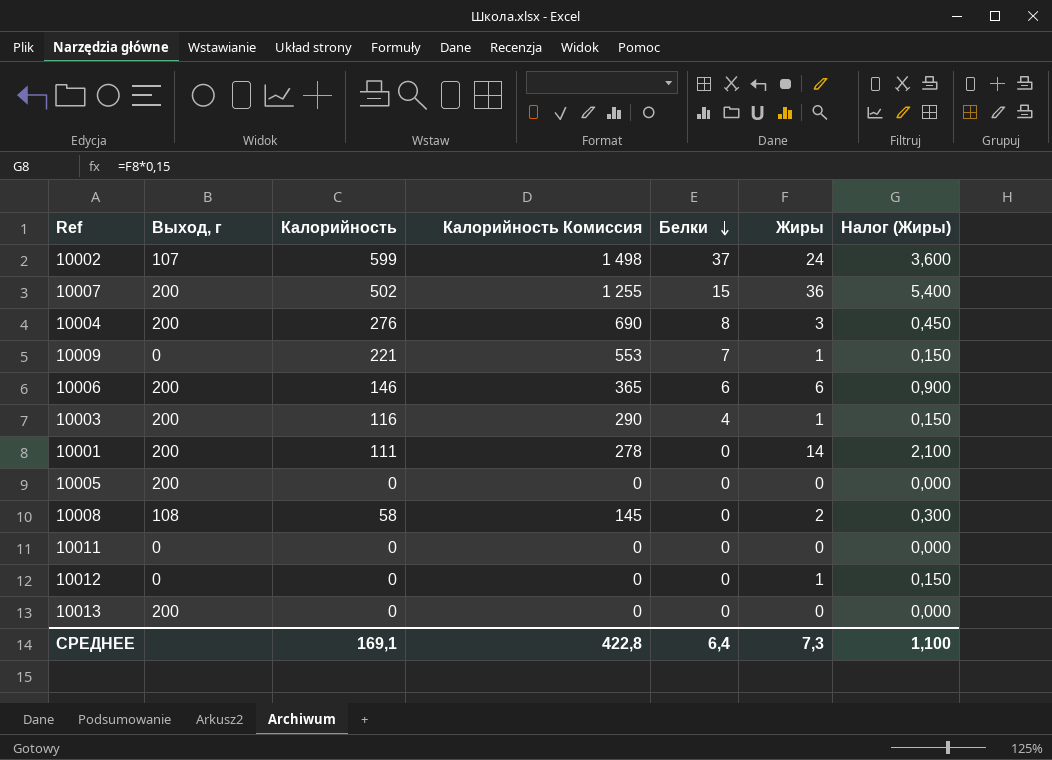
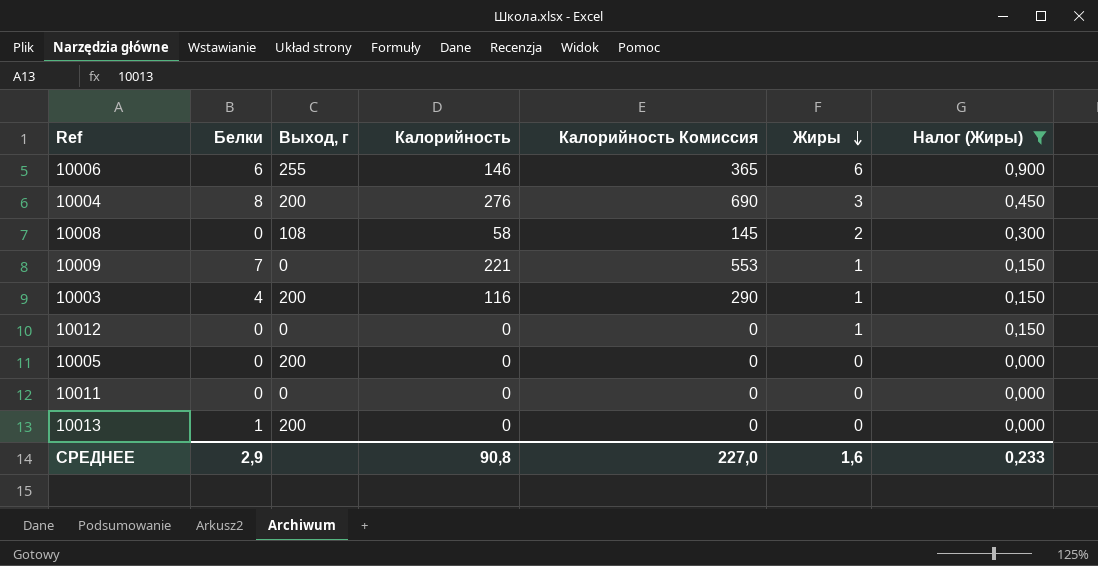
filter: none -> Налог (Жиры) <= 0,900
row order: Белки descending -> Жиры descending
column Белки | position: 5 -> 2
10006 | Выход, г: 200 -> 255
10013 | Белки: 0 -> 1
СРЕДНЕЕ | Белки: 6,4 -> 2,9
СРЕДНЕЕ | Калорийность: 169,1 -> 90,8
СРЕДНЕЕ | Калорийность Комиссия: 422,8 -> 227,0
СРЕДНЕЕ | Жиры: 7,3 -> 1,6
СРЕДНЕЕ | Налог (Жиры): 1,100 -> 0,233

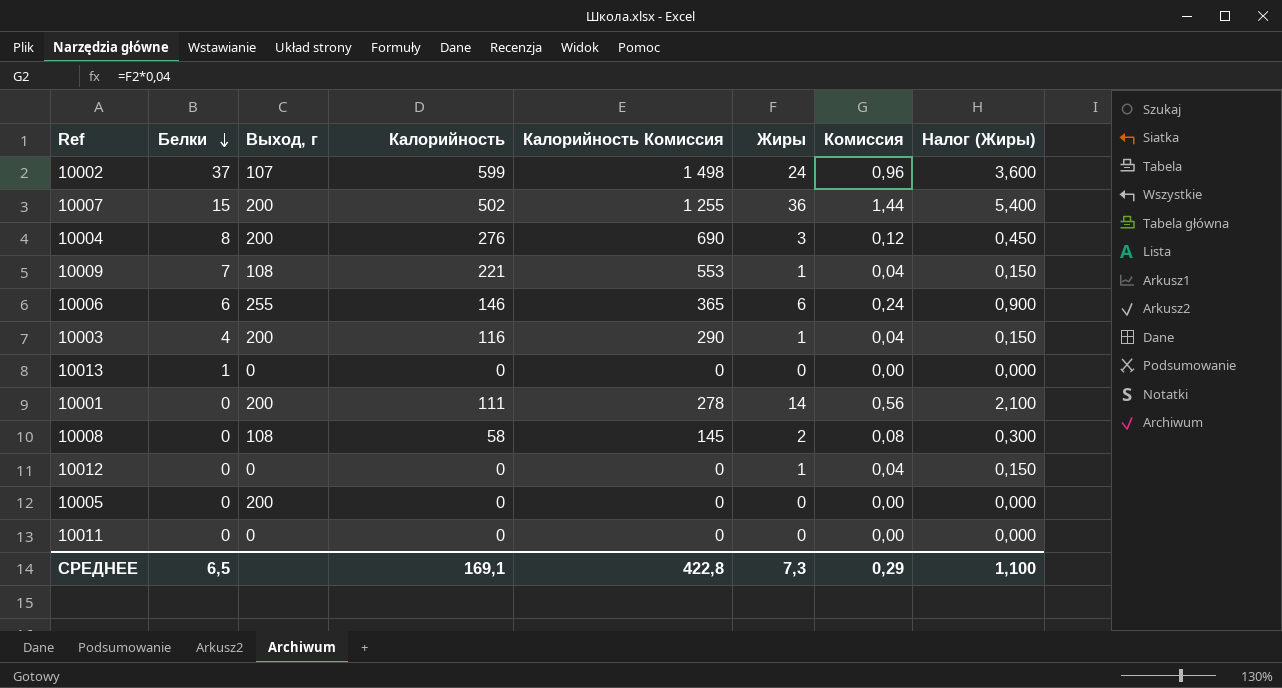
filter: Налог (Жиры) <= 0,900 -> none
row order: Жиры descending -> Белки descending
column Комиссия | formula: none -> [Жиры] * 0,04
10009 | Выход, г: 0 -> 108
10013 | Выход, г: 200 -> 0
СРЕДНЕЕ | Белки: 2,9 -> 6,5
СРЕДНЕЕ | Калорийность: 90,8 -> 169,1
СРЕДНЕЕ | Калорийность Комиссия: 227,0 -> 422,8
СРЕДНЕЕ | Жиры: 1,6 -> 7,3
СРЕДНЕЕ | Налог (Жиры): 0,233 -> 1,100

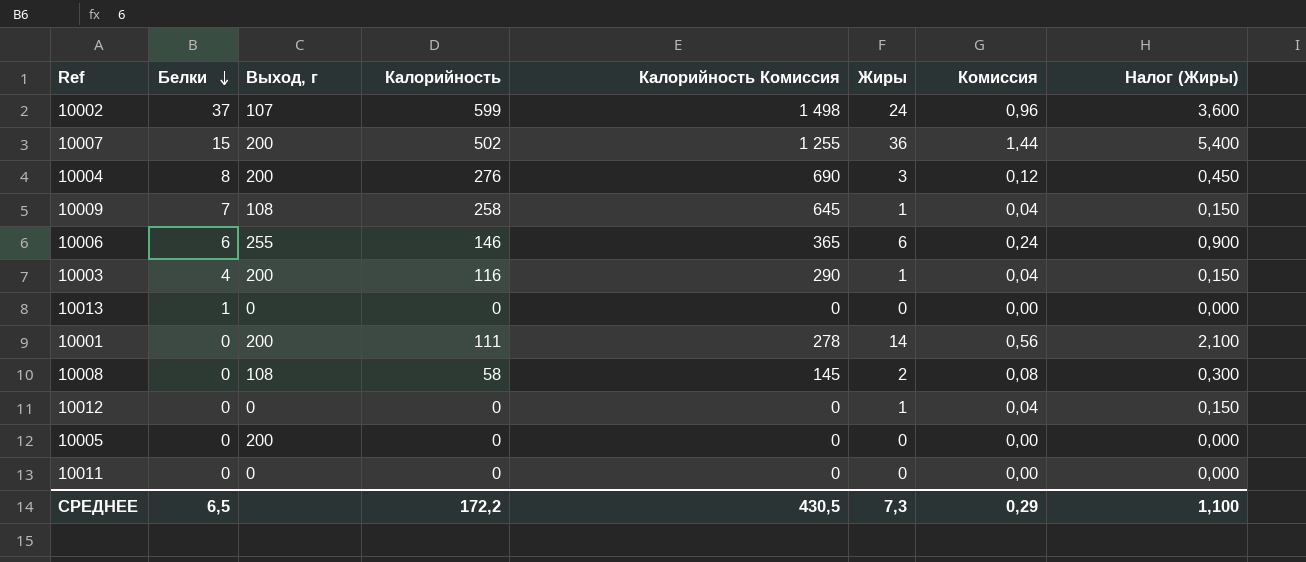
10009 | Калорийность: 221 -> 258
10009 | Калорийность Комиссия: 553 -> 645
СРЕДНЕЕ | Калорийность: 169,1 -> 172,2
СРЕДНЕЕ | Калорийность Комиссия: 422,8 -> 430,5

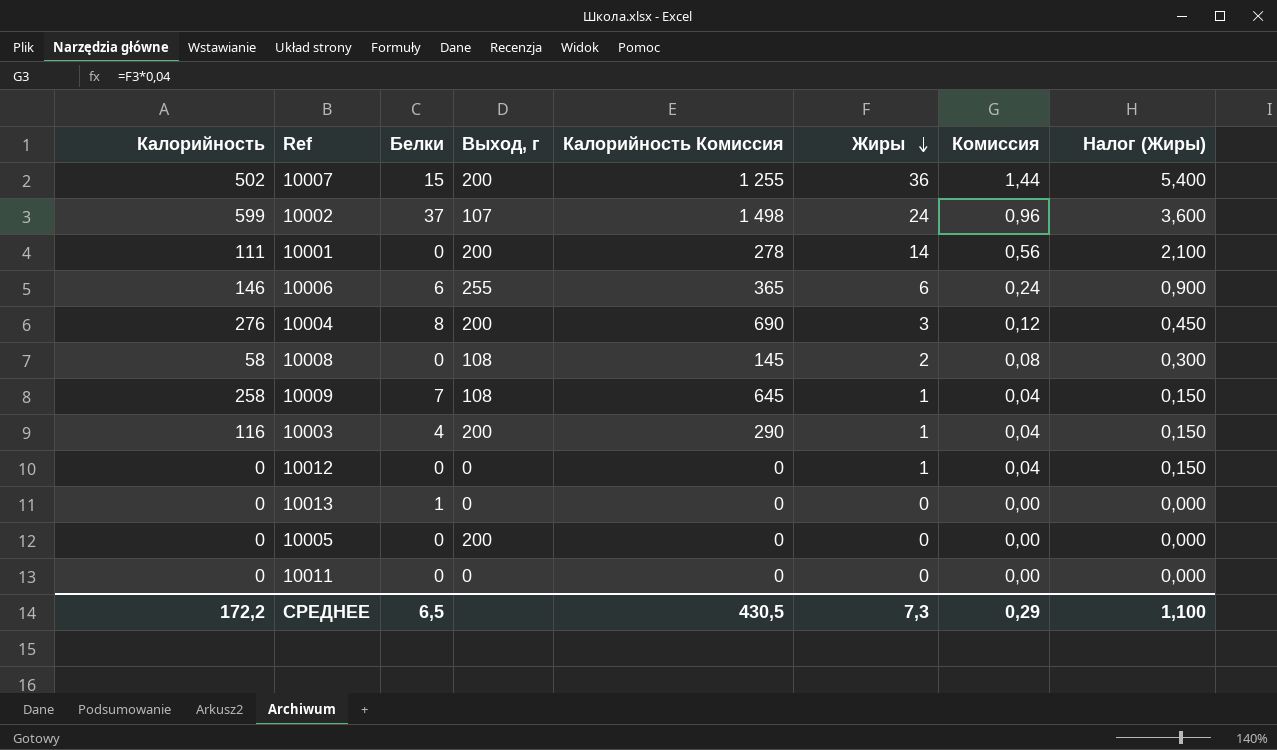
row order: Белки descending -> Жиры descending
column Калорийность | position: 4 -> 1

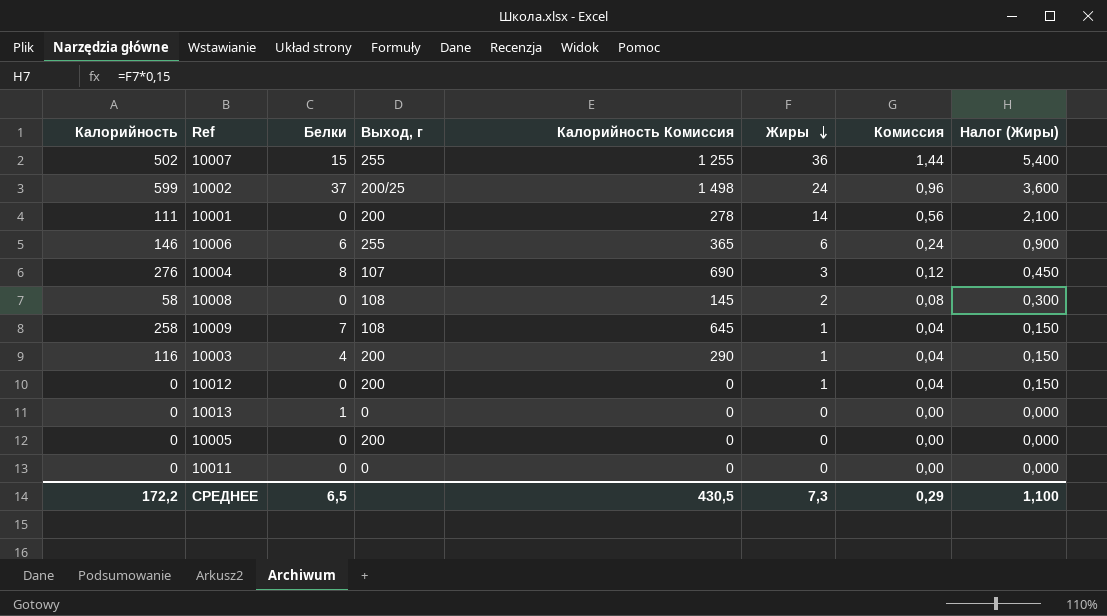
10007 | Выход, г: 200 -> 255
10002 | Выход, г: 107 -> 200/25
10004 | Выход, г: 200 -> 107
10012 | Выход, г: 0 -> 200

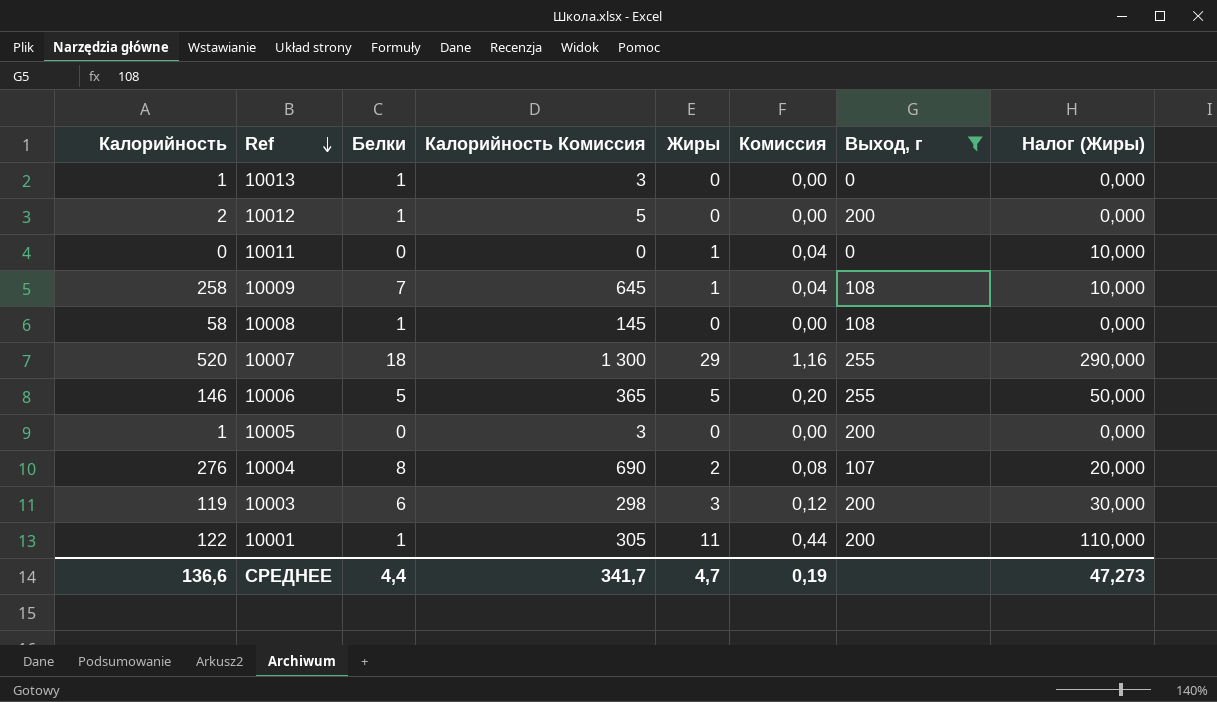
filter: none -> Выход, г != 200/25
row order: Жиры descending -> Ref descending
column Выход, г | position: 4 -> 7
column Налог (Жиры) | formula: [Жиры] * 0,15 -> [Жиры] * 10
10013 | Калорийность: 0 -> 1
10013 | Калорийность Комиссия: 0 -> 3
10012 | Калорийность: 0 -> 2
10012 | Белки: 0 -> 1
10012 | Калорийность Комиссия: 0 -> 5
10012 | Жиры: 1 -> 0
10012 | Комиссия: 0,04 -> 0,00
10011 | Жиры: 0 -> 1
10011 | Комиссия: 0,00 -> 0,04
10008 | Белки: 0 -> 1
10008 | Жиры: 2 -> 0
10008 | Комиссия: 0,08 -> 0,00
10007 | Калорийность: 502 -> 520
10007 | Белки: 15 -> 18
10007 | Калорийность Комиссия: 1 255 -> 1 300
10007 | Жиры: 36 -> 29
10007 | Комиссия: 1,44 -> 1,16
10006 | Белки: 6 -> 5
10006 | Жиры: 6 -> 5
10006 | Комиссия: 0,24 -> 0,20
10005 | Калорийность: 0 -> 1
10005 | Калорийность Комиссия: 0 -> 3
10004 | Жиры: 3 -> 2
10004 | Комиссия: 0,12 -> 0,08
10003 | Калорийность: 116 -> 119
10003 | Белки: 4 -> 6
10003 | Калорийность Комиссия: 290 -> 298
10003 | Жиры: 1 -> 3
10003 | Комиссия: 0,04 -> 0,12
10001 | Калорийность: 111 -> 122
10001 | Белки: 0 -> 1
10001 | Калорийность Комиссия: 278 -> 305
10001 | Жиры: 14 -> 11
10001 | Комиссия: 0,56 -> 0,44
СРЕДНЕЕ | Калорийность: 172,2 -> 136,6
СРЕДНЕЕ | Белки: 6,5 -> 4,4
СРЕДНЕЕ | Калорийность Комиссия: 430,5 -> 341,7
СРЕДНЕЕ | Жиры: 7,3 -> 4,7
СРЕДНЕЕ | Комиссия: 0,29 -> 0,19
СРЕДНЕЕ | Налог (Жиры): 1,100 -> 47,273

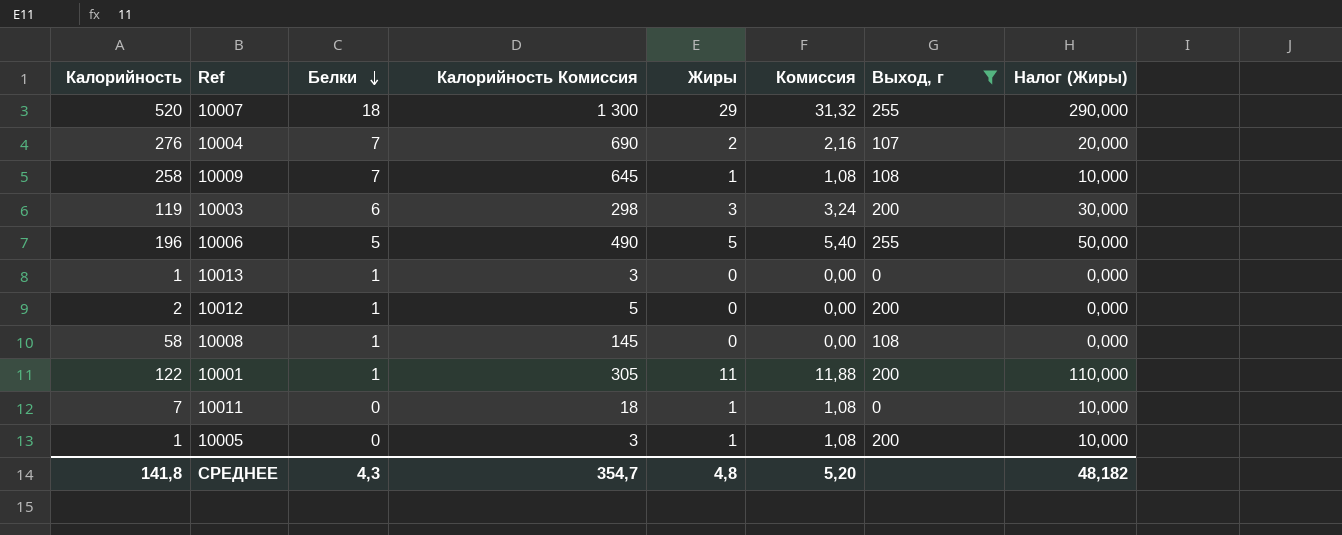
row order: Ref descending -> Белки descending
column Комиссия | formula: [Жиры] * 0,04 -> [Жиры] * 1,08
10004 | Белки: 8 -> 7
10006 | Калорийность: 146 -> 196
10006 | Калорийность Комиссия: 365 -> 490
10011 | Калорийность: 0 -> 7
10011 | Калорийность Комиссия: 0 -> 18
10005 | Жиры: 0 -> 1
10005 | Налог (Жиры): 0,000 -> 10,000
СРЕДНЕЕ | Калорийность: 136,6 -> 141,8
СРЕДНЕЕ | Белки: 4,4 -> 4,3
СРЕДНЕЕ | Калорийность Комиссия: 341,7 -> 354,7
СРЕДНЕЕ | Жиры: 4,7 -> 4,8
СРЕДНЕЕ | Комиссия: 0,19 -> 5,20
СРЕДНЕЕ | Налог (Жиры): 47,273 -> 48,182

